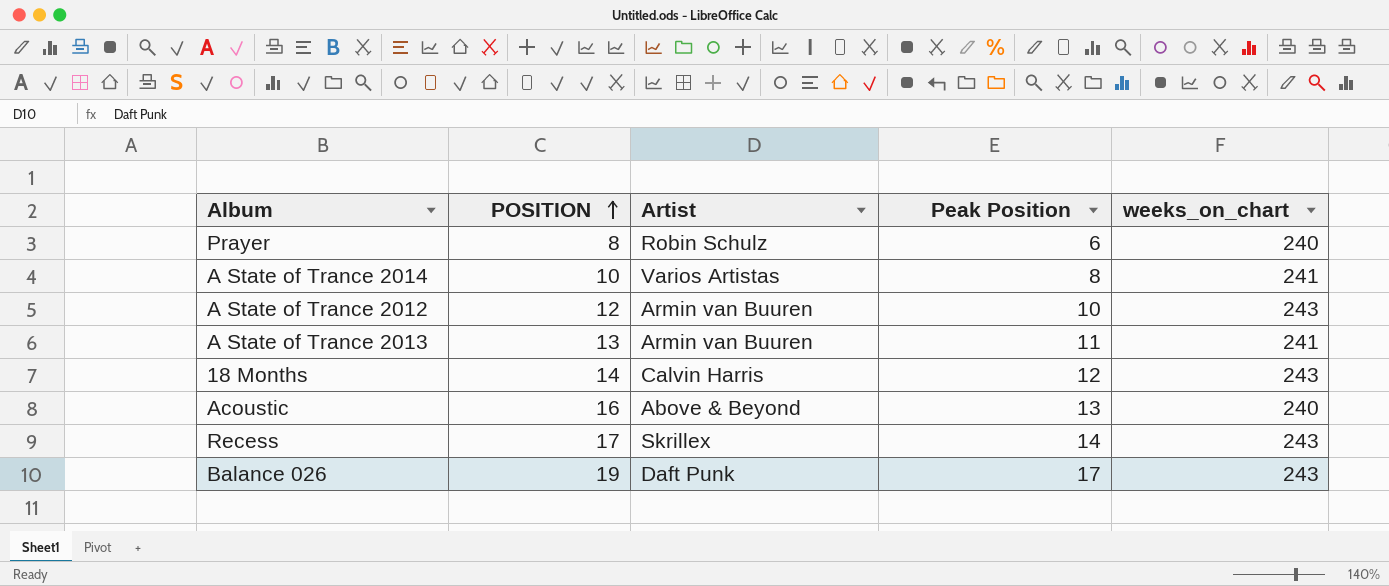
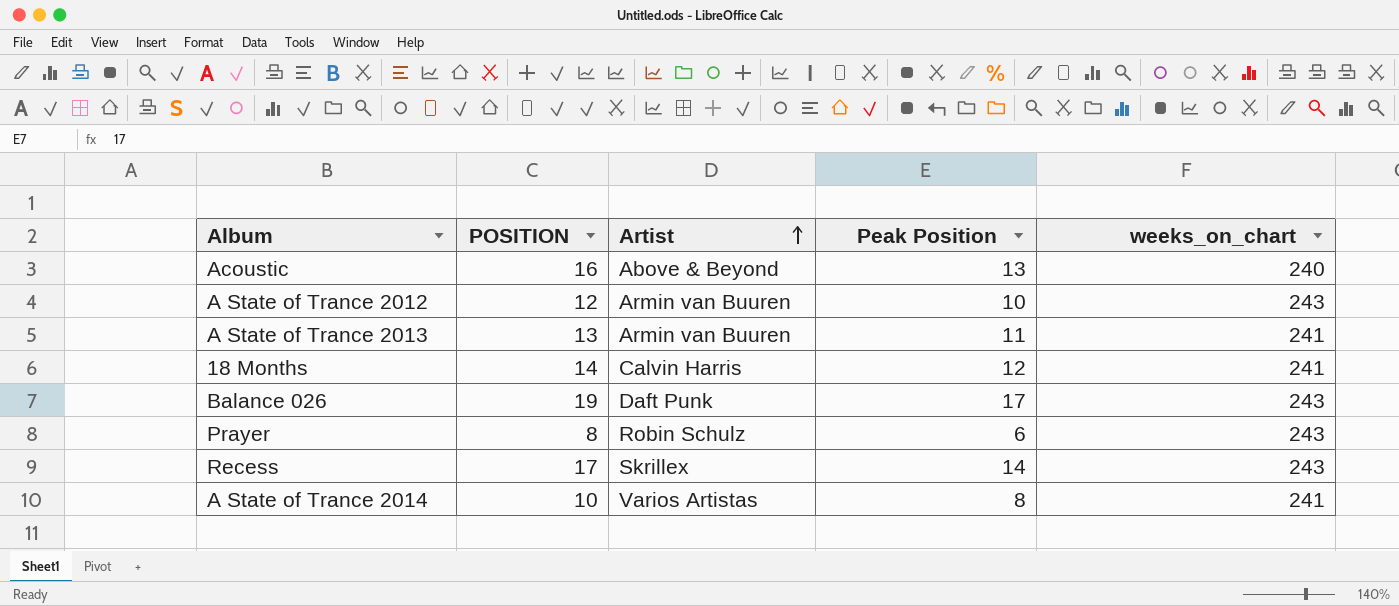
row order: POSITION ascending -> Artist ascending
18 Months | weeks_on_chart: 243 -> 241
Prayer | weeks_on_chart: 240 -> 243

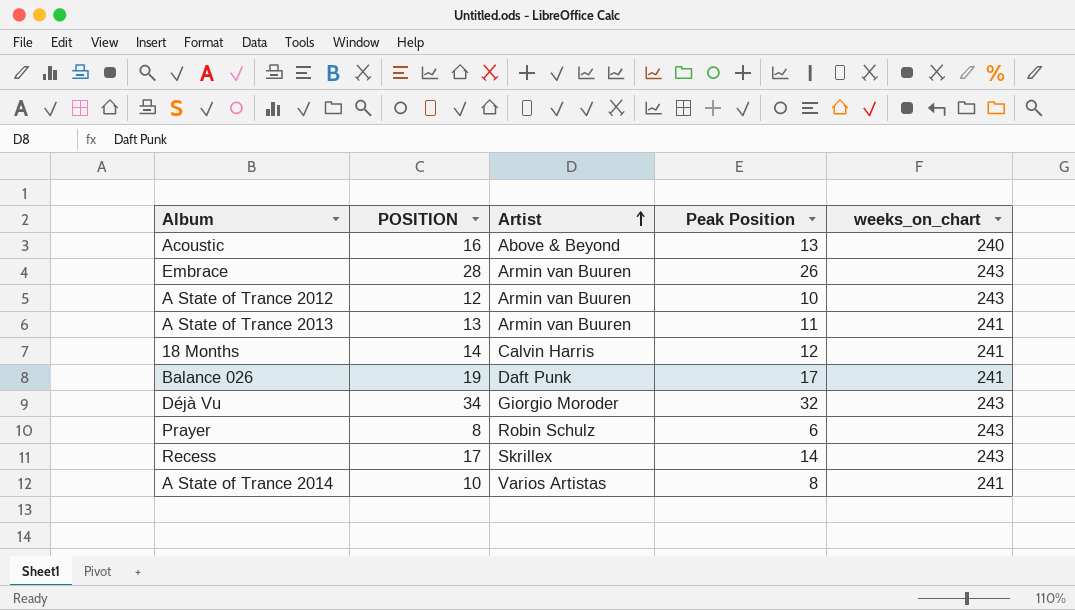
row Embrace: none -> 28 | Armin van Buuren | 26 | 243
Balance 026 | weeks_on_chart: 243 -> 241
row Déjà Vu: none -> 34 | Giorgio Moroder | 32 | 243

